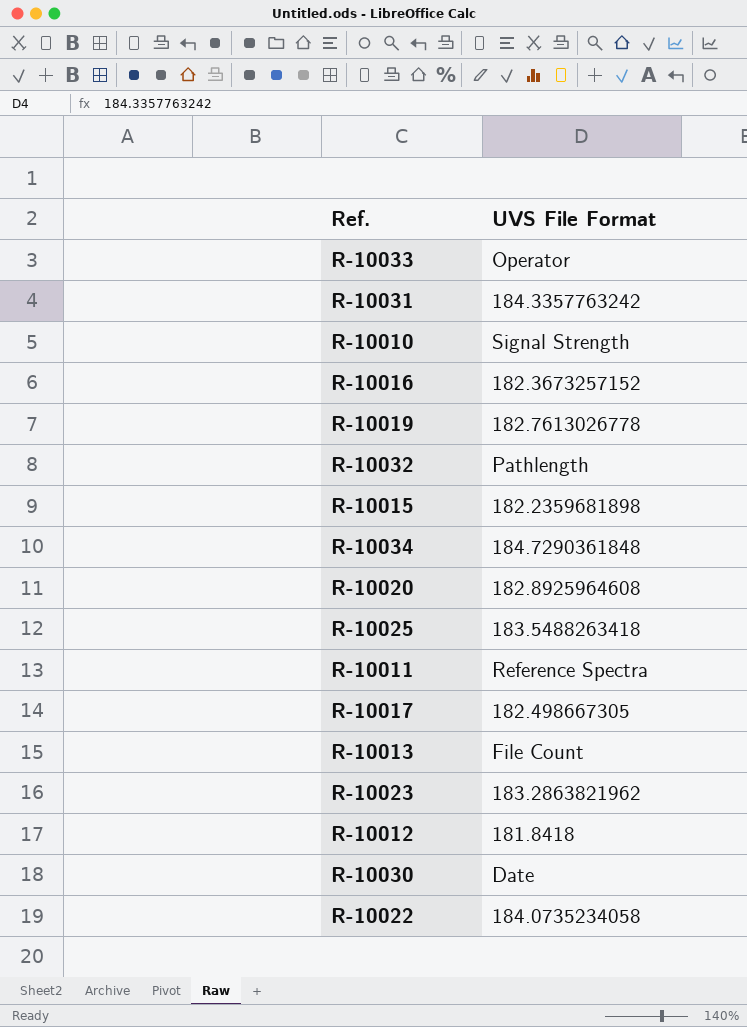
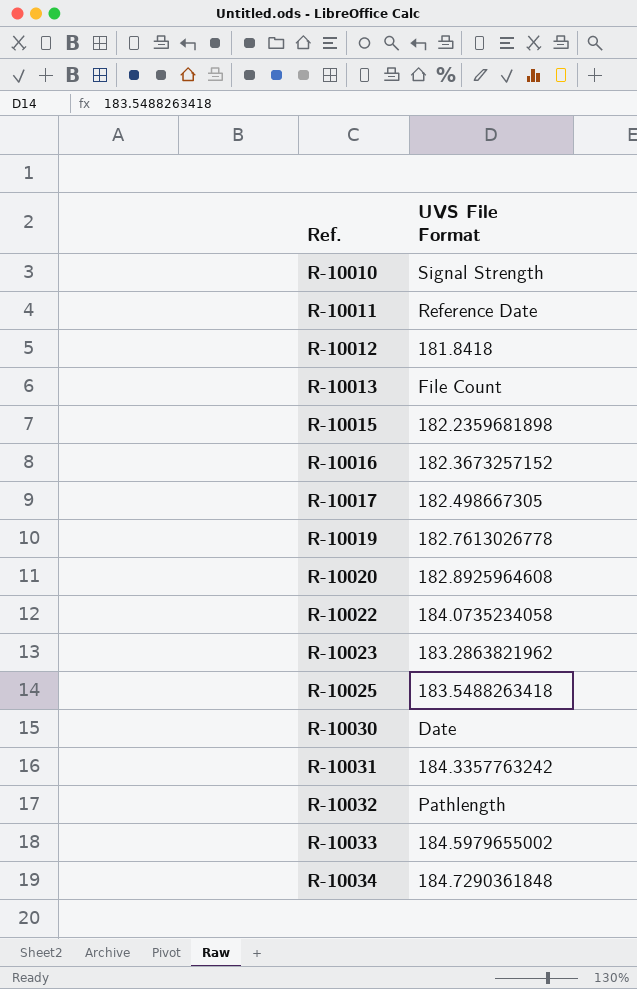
row order: none -> Ref. ascending
R-10011 | UVS File Format: Reference Spectra -> Reference Date
R-10033 | UVS File Format: Operator -> 184.5979655002

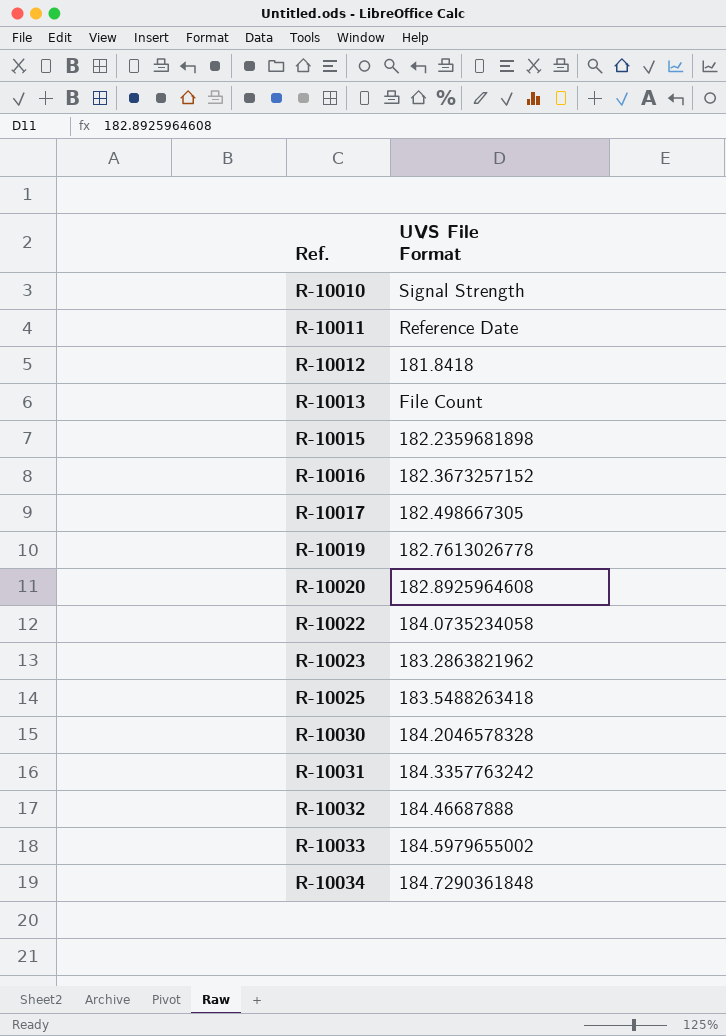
R-10030 | UVS File Format: Date -> 184.2046578328
R-10032 | UVS File Format: Pathlength -> 184.46687888

